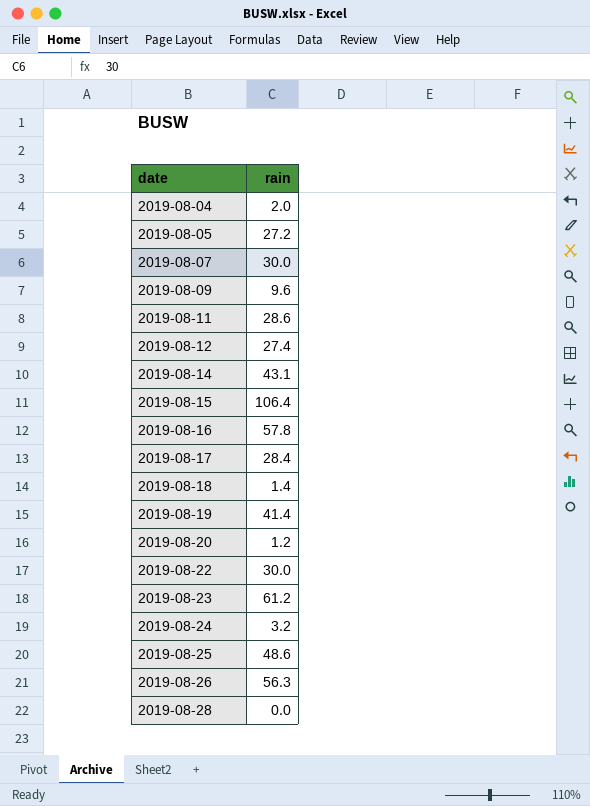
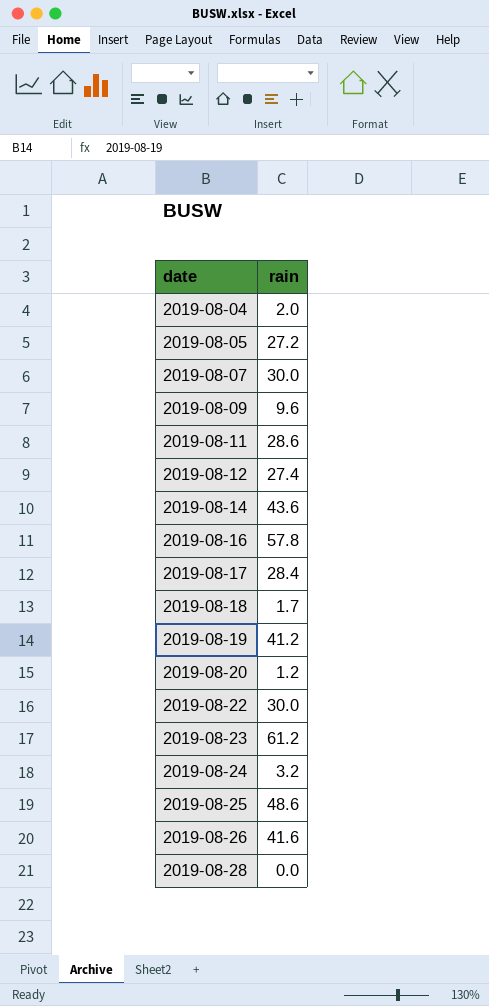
row 2019-08-15: 106.4 -> none
2019-08-14 | rain: 43.1 -> 43.6
2019-08-18 | rain: 1.4 -> 1.7
2019-08-19 | rain: 41.4 -> 41.2
2019-08-26 | rain: 56.3 -> 41.6

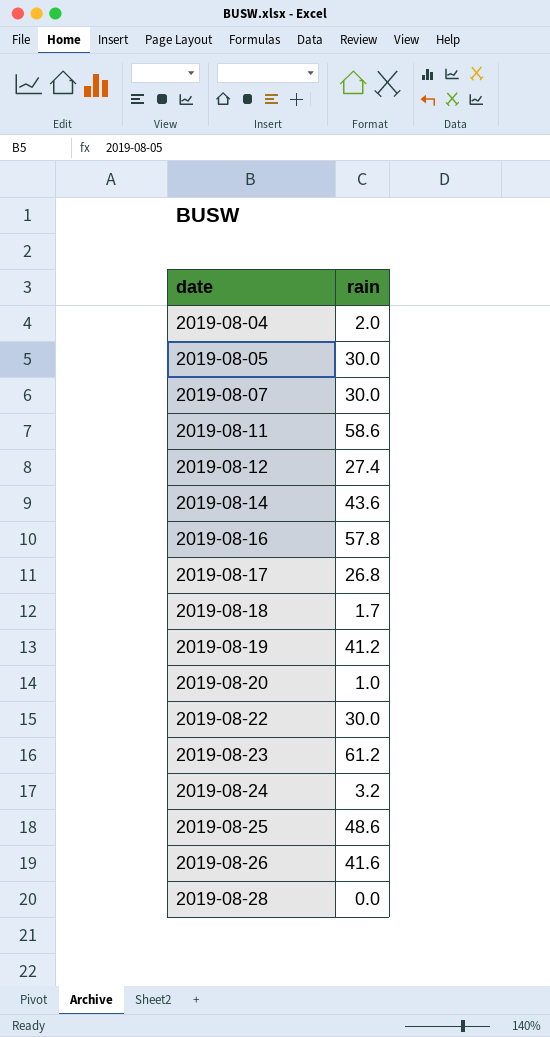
row 2019-08-09: 9.6 -> none
2019-08-05 | rain: 27.2 -> 30.0
2019-08-11 | rain: 28.6 -> 58.6
2019-08-17 | rain: 28.4 -> 26.8
2019-08-20 | rain: 1.2 -> 1.0

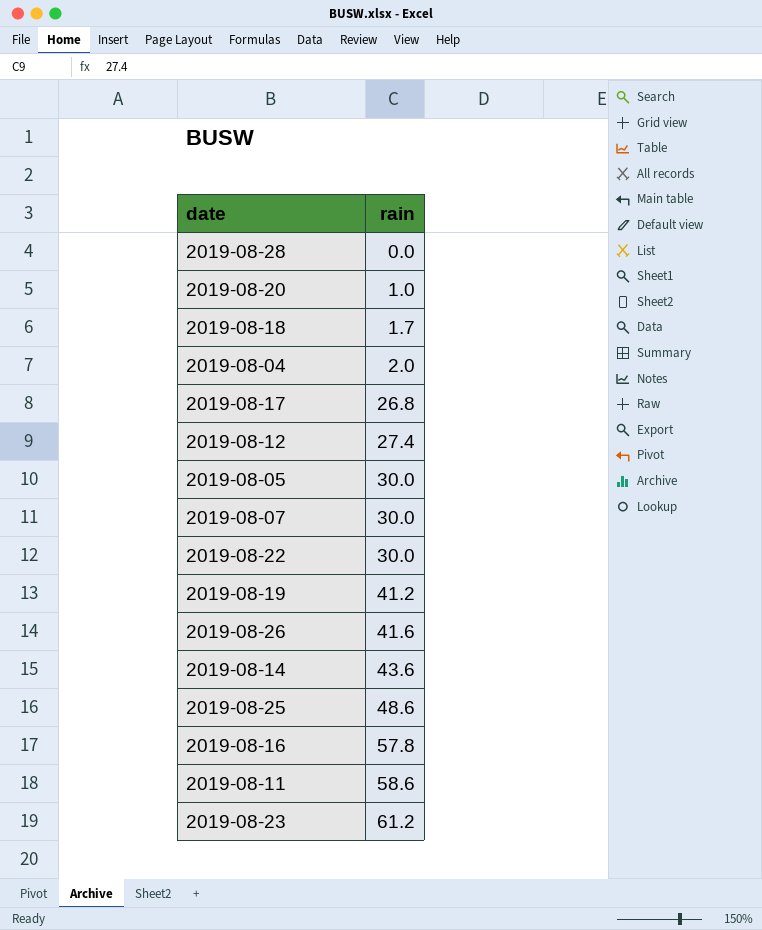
row order: date ascending -> rain ascending
row 2019-08-24: 3.2 -> none

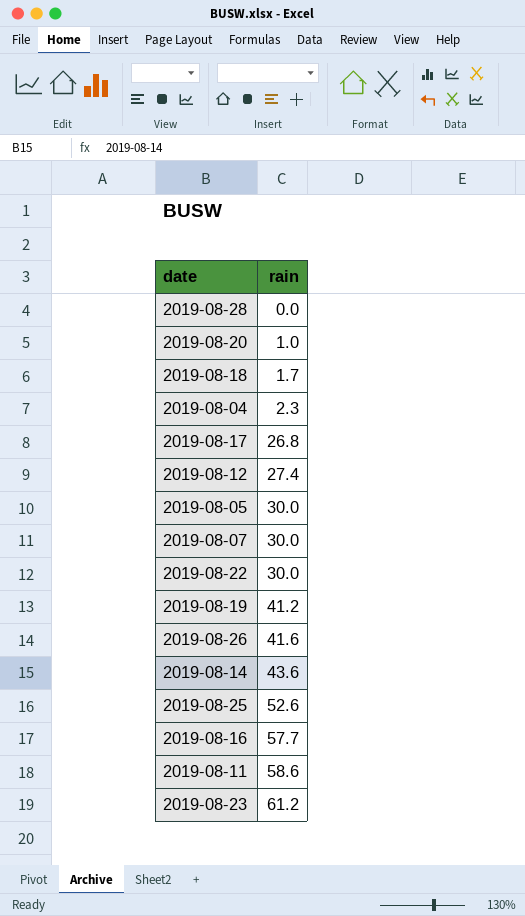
2019-08-04 | rain: 2.0 -> 2.3
2019-08-25 | rain: 48.6 -> 52.6
2019-08-16 | rain: 57.8 -> 57.7

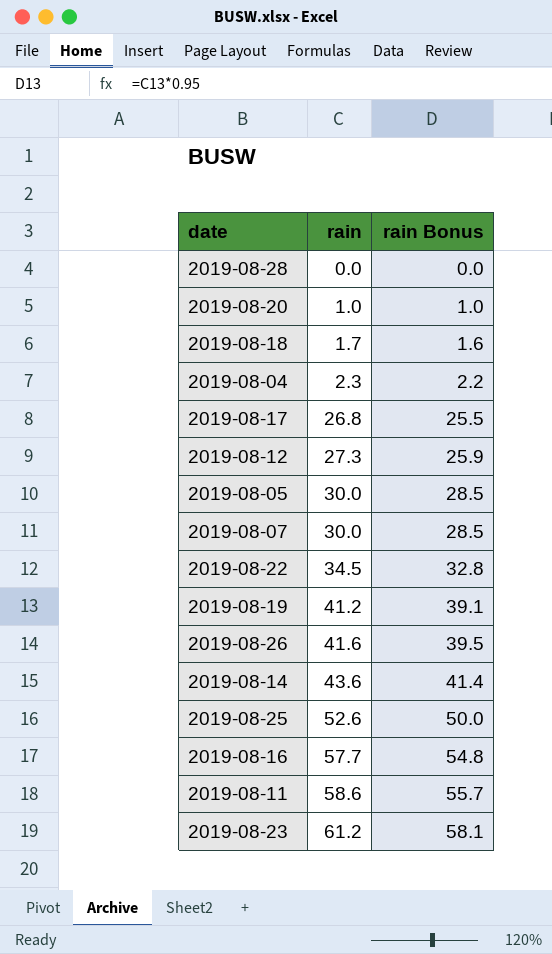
column rain Bonus | formula: none -> [rain] * 0.95
2019-08-12 | rain: 27.4 -> 27.3
2019-08-22 | rain: 30.0 -> 34.5

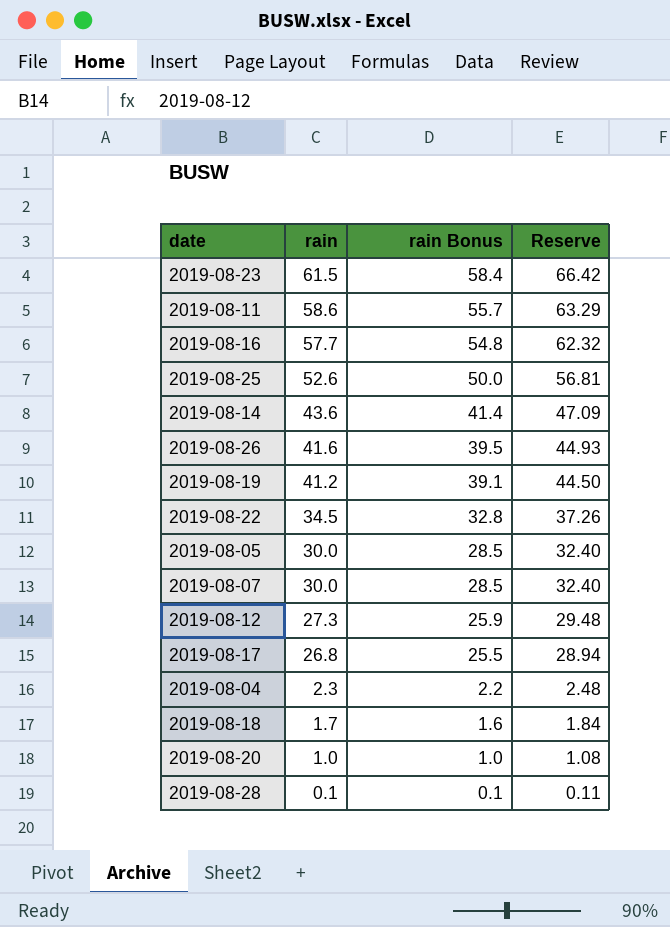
row order: rain ascending -> rain descending
column Reserve | formula: none -> [rain] * 1.08
2019-08-23 | rain: 61.2 -> 61.5
2019-08-23 | rain Bonus: 58.1 -> 58.4
2019-08-28 | rain: 0.0 -> 0.1
2019-08-28 | rain Bonus: 0.0 -> 0.1

